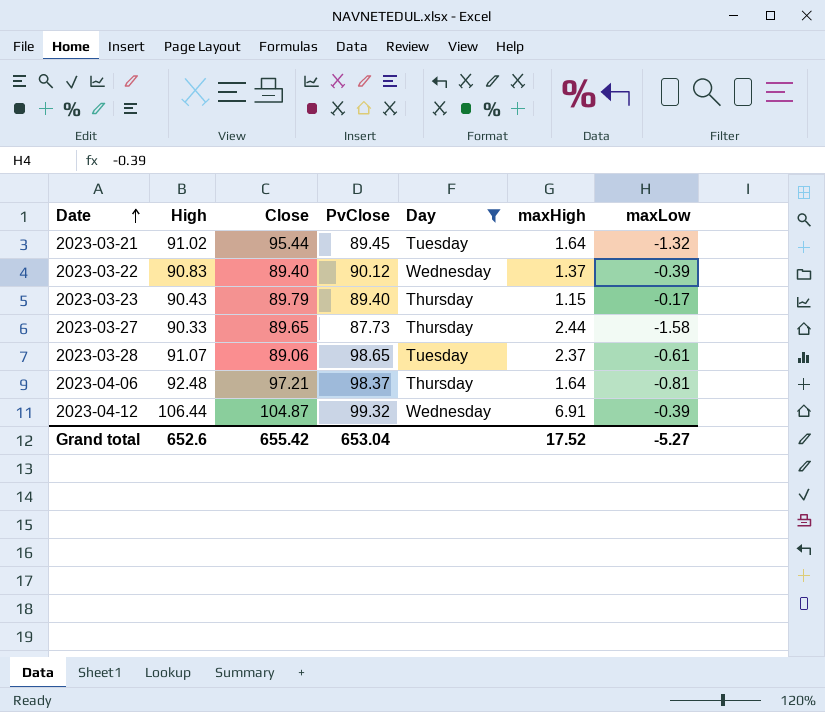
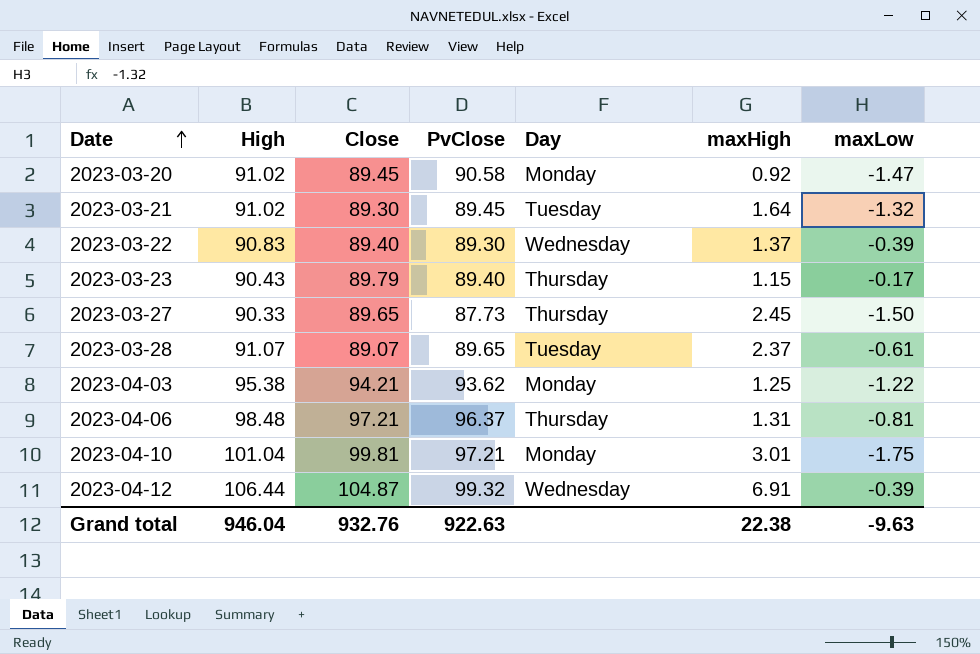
filter: Day != Monday -> none
2023-03-21 | Close: 95.44 -> 89.30
2023-03-22 | PvClose: 90.12 -> 89.30
2023-03-27 | maxHigh: 2.44 -> 2.45
2023-03-27 | maxLow: -1.58 -> -1.50
2023-03-28 | Close: 89.06 -> 89.07
2023-03-28 | PvClose: 98.65 -> 89.65
2023-04-06 | High: 92.48 -> 98.48
2023-04-06 | PvClose: 98.37 -> 96.37
2023-04-06 | maxHigh: 1.64 -> 1.31
Grand total | High: 652.6 -> 946.04
Grand total | Close: 655.42 -> 932.76
Grand total | PvClose: 653.04 -> 922.63
Grand total | maxHigh: 17.52 -> 22.38
Grand total | maxLow: -5.27 -> -9.63

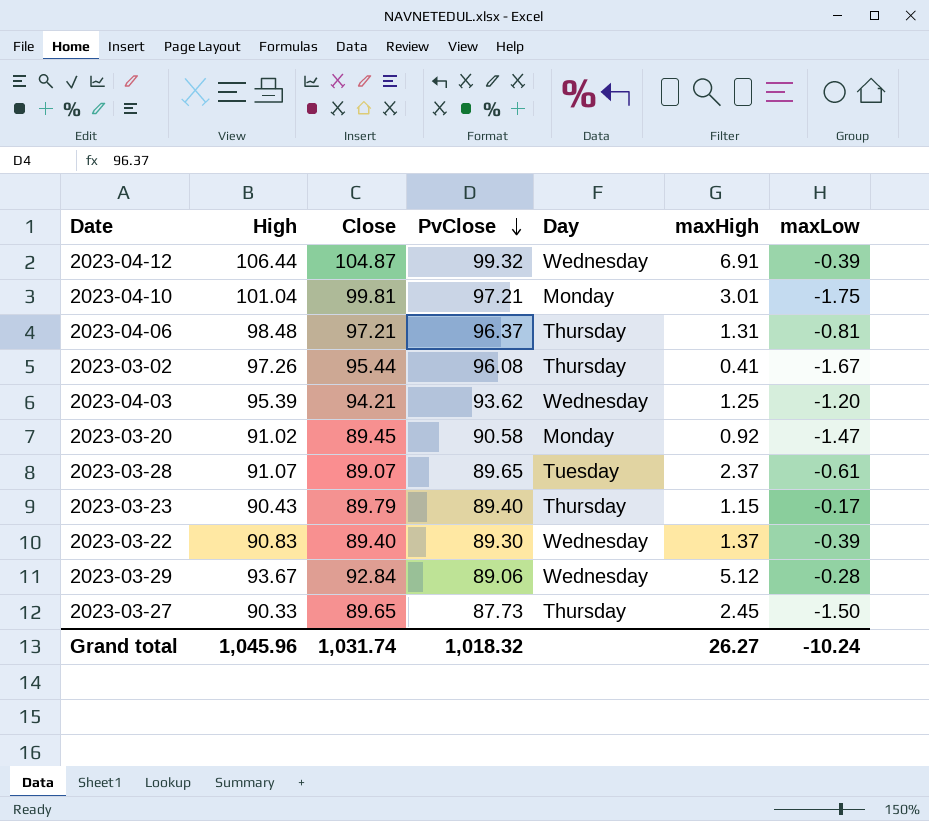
row order: Date ascending -> PvClose descending
row 2023-03-21: 91.02 | 89.30 | 89.45 | Tuesday | 1.64 | -1.32 -> none
row 2023-03-02: none -> 97.26 | 95.44 | 96.08 | Thursday | 0.41 | -1.67
2023-04-03 | High: 95.38 -> 95.39
2023-04-03 | Day: Monday -> Wednesday
2023-04-03 | maxLow: -1.22 -> -1.20
row 2023-03-29: none -> 93.67 | 92.84 | 89.06 | Wednesday | 5.12 | -0.28
Grand total | High: 946.04 -> 1,045.96
Grand total | Close: 932.76 -> 1,031.74
Grand total | PvClose: 922.63 -> 1,018.32
Grand total | maxHigh: 22.38 -> 26.27
Grand total | maxLow: -9.63 -> -10.24

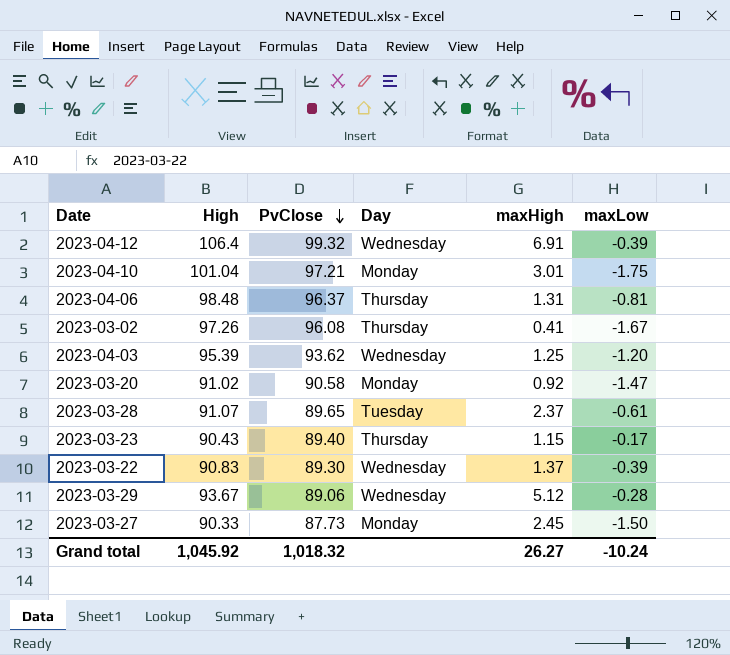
column Close | position: 3 -> none
2023-04-12 | High: 106.44 -> 106.4
2023-03-27 | Day: Thursday -> Monday
Grand total | High: 1,045.96 -> 1,045.92

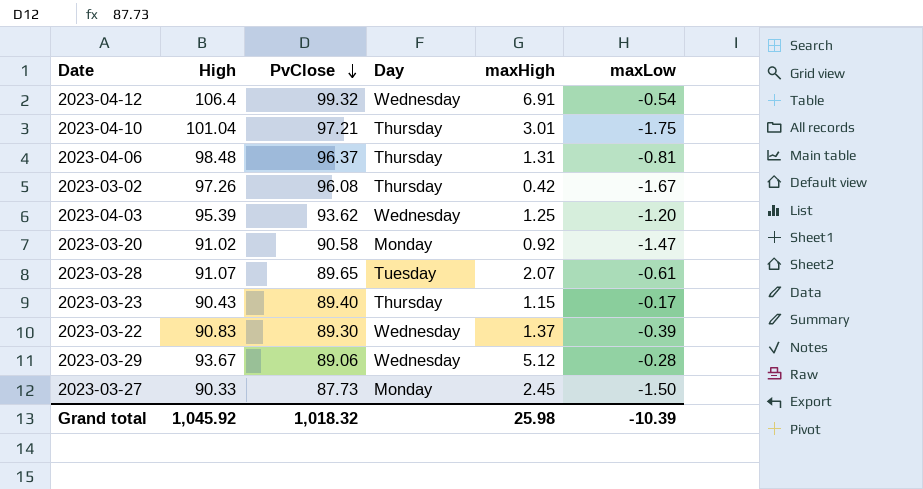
2023-04-12 | maxLow: -0.39 -> -0.54
2023-04-10 | Day: Monday -> Thursday
2023-03-02 | maxHigh: 0.41 -> 0.42
2023-03-28 | maxHigh: 2.37 -> 2.07
Grand total | maxHigh: 26.27 -> 25.98
Grand total | maxLow: -10.24 -> -10.39

